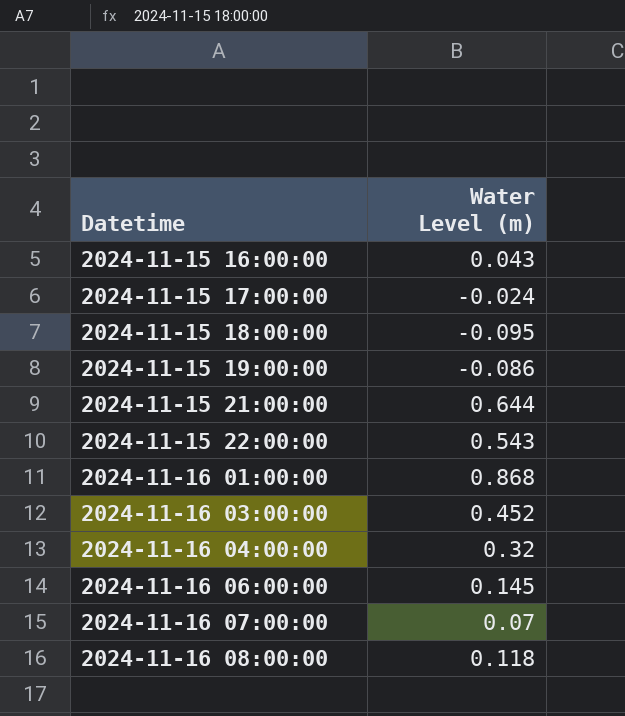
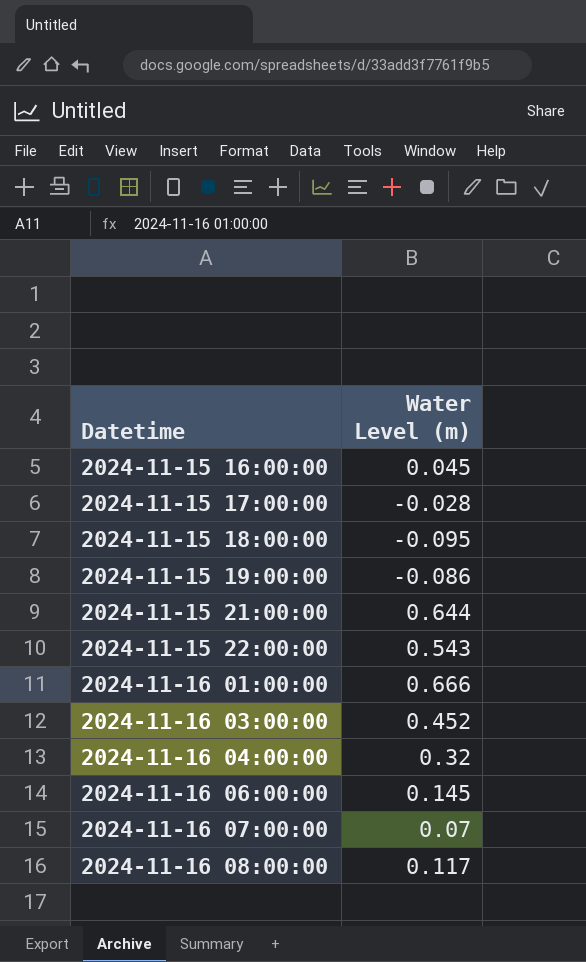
2024-11-15 16:00:00 | Water Level (m): 0.043 -> 0.045
2024-11-15 17:00:00 | Water Level (m): -0.024 -> -0.028
2024-11-16 01:00:00 | Water Level (m): 0.868 -> 0.666
2024-11-16 08:00:00 | Water Level (m): 0.118 -> 0.117

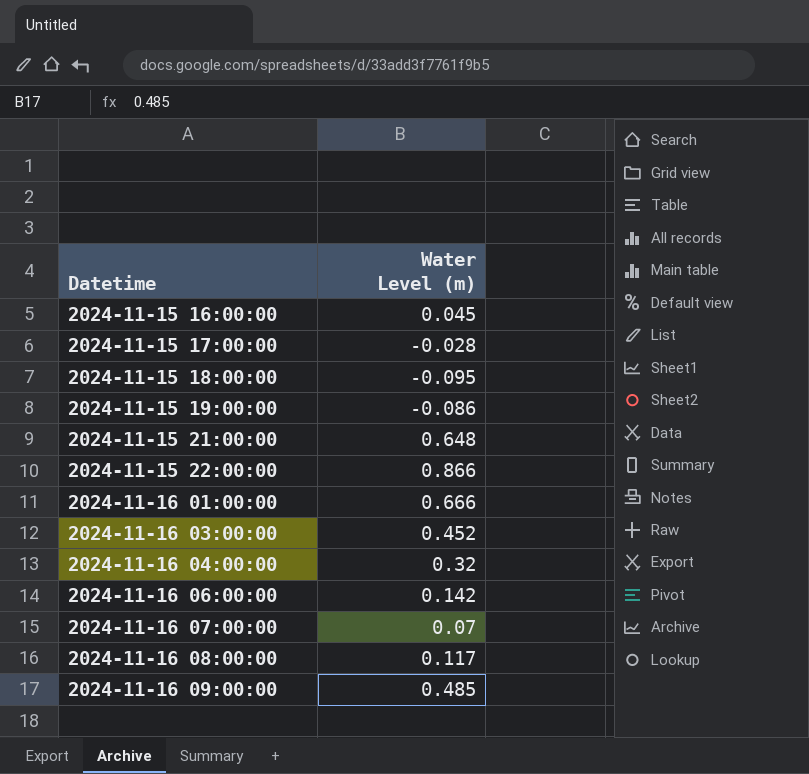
2024-11-15 21:00:00 | Water Level (m): 0.644 -> 0.648
2024-11-15 22:00:00 | Water Level (m): 0.543 -> 0.866
2024-11-16 06:00:00 | Water Level (m): 0.145 -> 0.142
row 2024-11-16 09:00:00: none -> 0.485

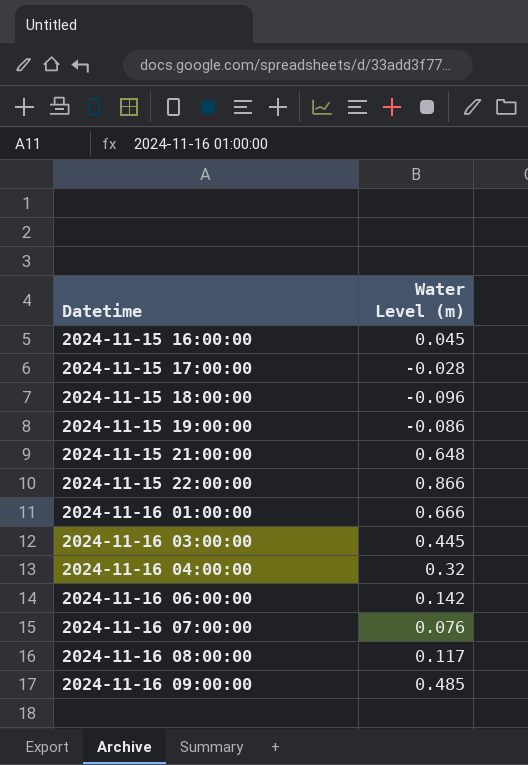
2024-11-15 18:00:00 | Water Level (m): -0.095 -> -0.096
2024-11-16 03:00:00 | Water Level (m): 0.452 -> 0.445
2024-11-16 07:00:00 | Water Level (m): 0.07 -> 0.076

